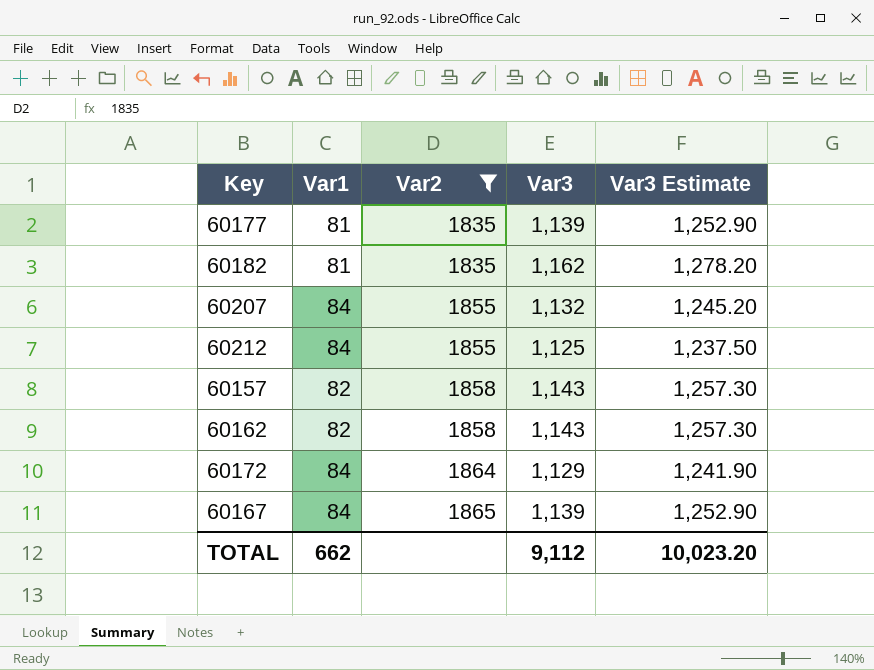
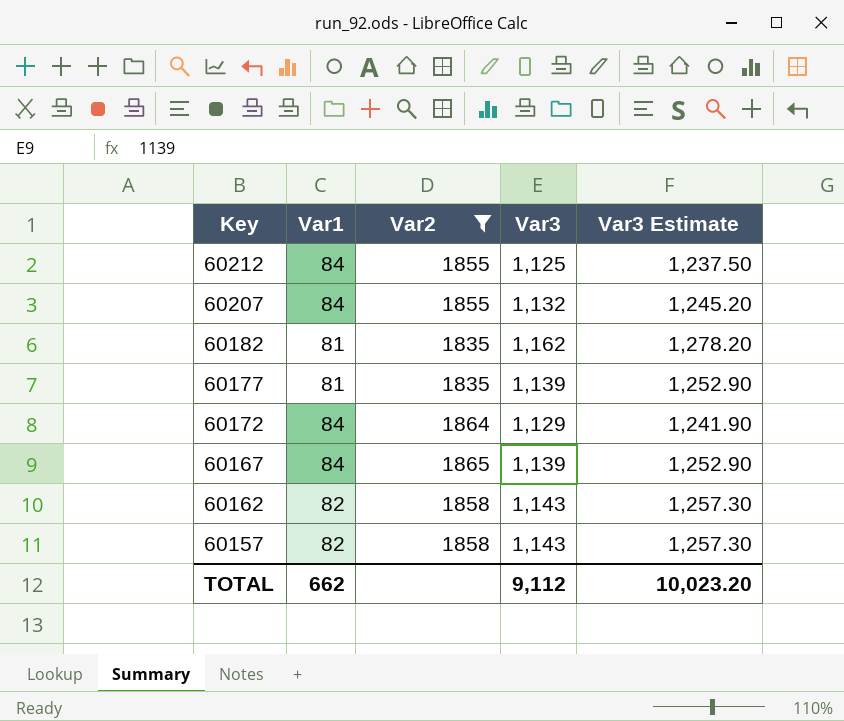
row order: Var2 ascending -> Key descending

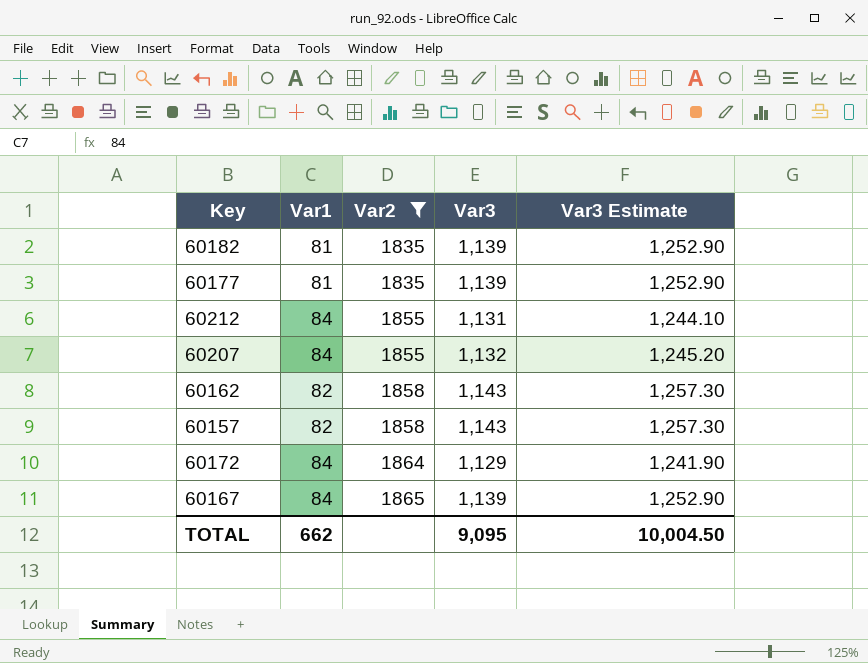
row order: Key descending -> Var2 ascending
60182 | Var3: 1,162 -> 1,139
60182 | Var3 Estimate: 1,278.20 -> 1,252.90
60212 | Var3: 1,125 -> 1,131
60212 | Var3 Estimate: 1,237.50 -> 1,244.10
TOTAL | Var3: 9,112 -> 9,095
TOTAL | Var3 Estimate: 10,023.20 -> 10,004.50

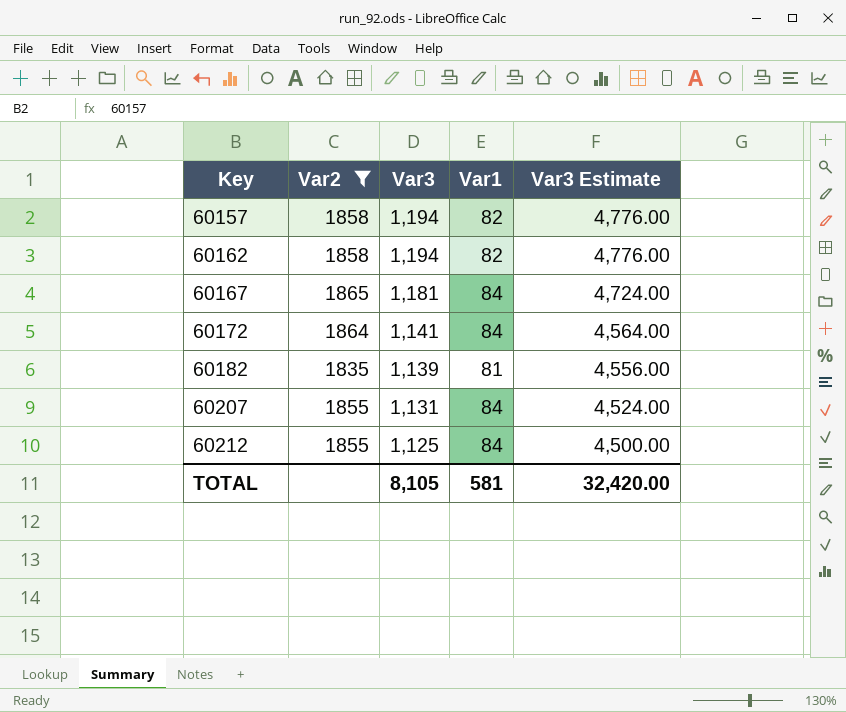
row order: Var2 ascending -> Key ascending
column Var1 | position: 2 -> 4
column Var3 Estimate | formula: [Var3] * 1.1 -> [Var3] * 4
row 60177: 81 | 1835 | 1,139 | 1,252.90 -> none
60157 | Var3: 1,143 -> 1,194
60162 | Var3: 1,143 -> 1,194
60167 | Var3: 1,139 -> 1,181
60172 | Var3: 1,129 -> 1,141
60207 | Var3: 1,132 -> 1,131
60212 | Var3: 1,131 -> 1,125
TOTAL | Var3: 9,095 -> 8,105
TOTAL | Var1: 662 -> 581
TOTAL | Var3 Estimate: 10,004.50 -> 32,420.00

